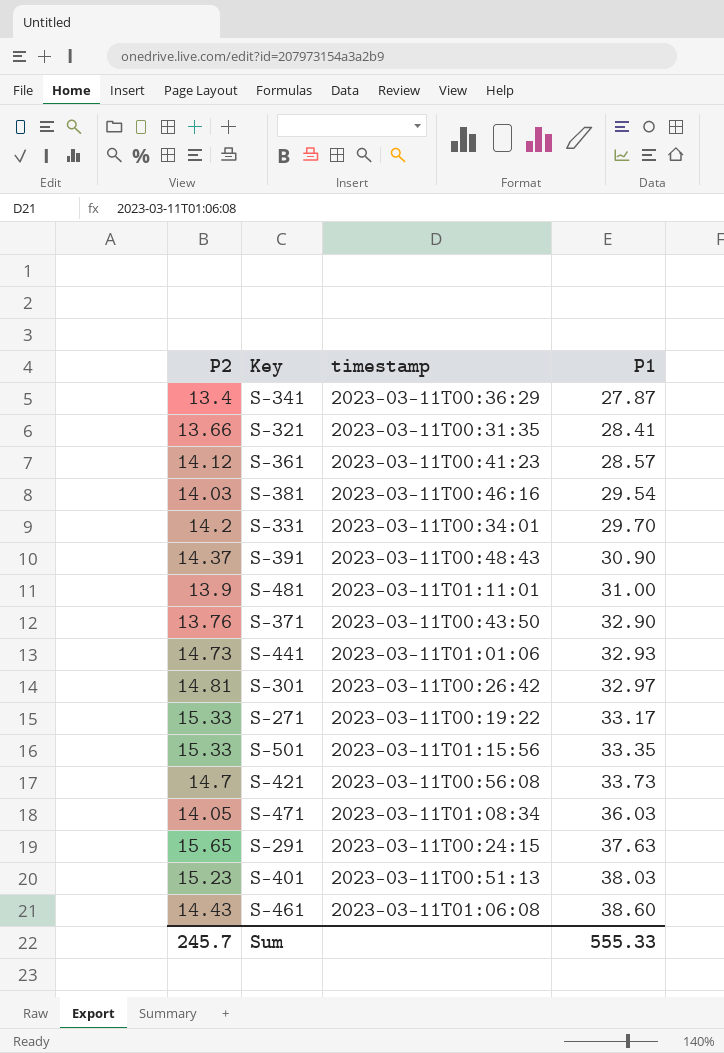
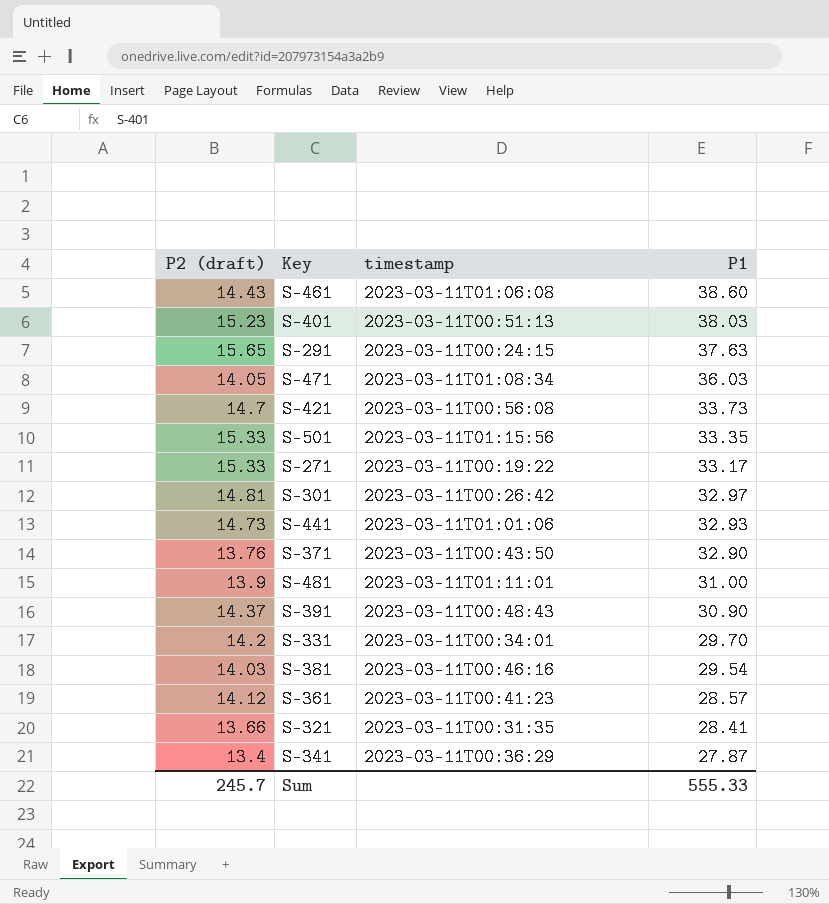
row order: P1 ascending -> P1 descending
column name: P2 -> P2 (draft)

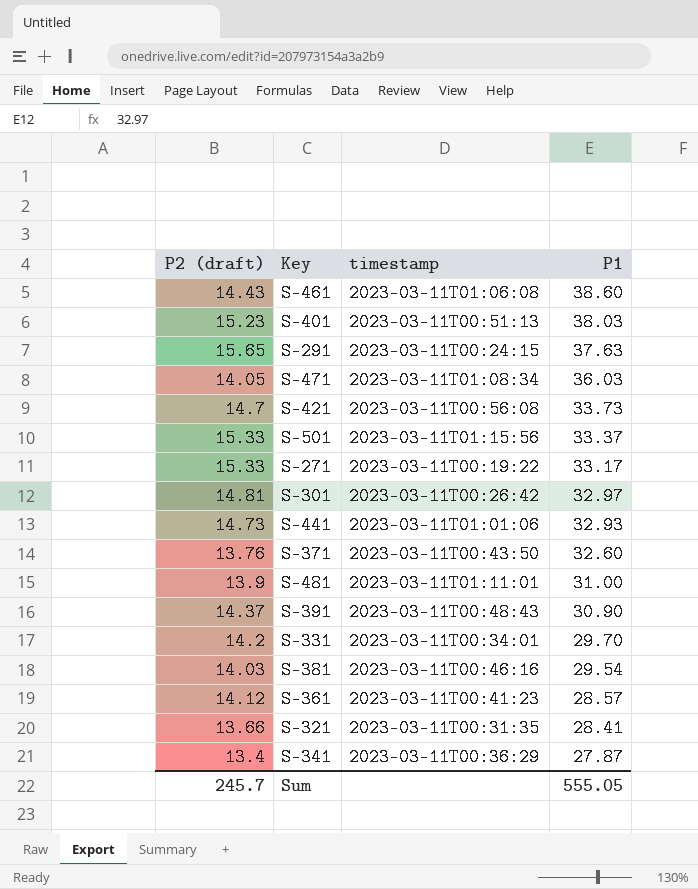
S-501 | P1: 33.35 -> 33.37
S-371 | P1: 32.90 -> 32.60
Sum | P1: 555.33 -> 555.05

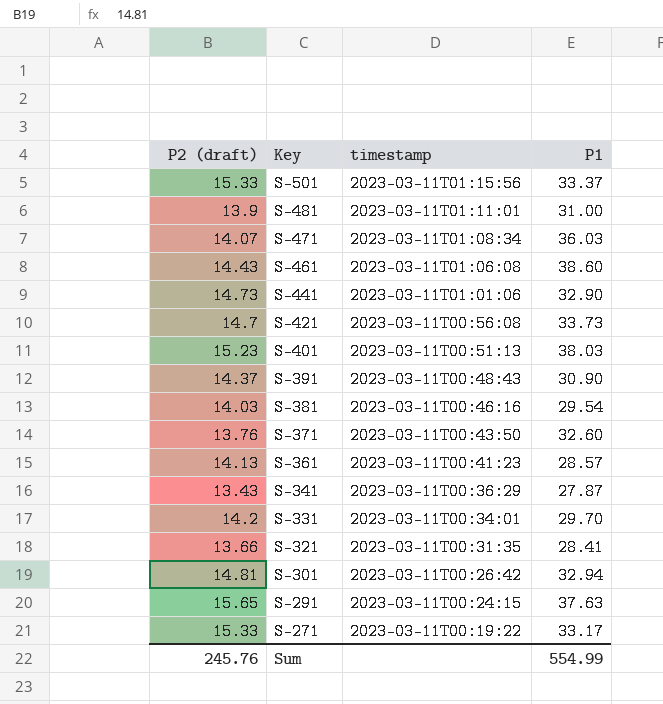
row order: P1 descending -> Key descending
S-471 | P2 (draft): 14.05 -> 14.07
S-441 | P1: 32.93 -> 32.90
S-361 | P2 (draft): 14.12 -> 14.13
S-341 | P2 (draft): 13.4 -> 13.43
S-301 | P1: 32.97 -> 32.94
Sum | P2 (draft): 245.7 -> 245.76
Sum | P1: 555.05 -> 554.99

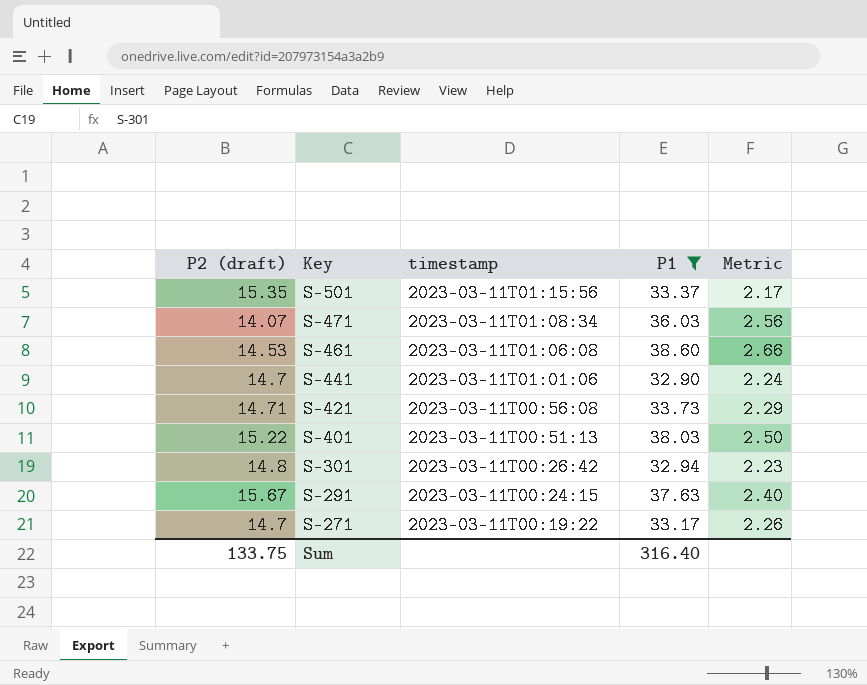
filter: none -> P1 >= 32.90
column Metric | formula: none -> [P1] / [P2 (draft)]
S-501 | P2 (draft): 15.33 -> 15.35
S-461 | P2 (draft): 14.43 -> 14.53
S-441 | P2 (draft): 14.73 -> 14.7
S-421 | P2 (draft): 14.7 -> 14.71
S-401 | P2 (draft): 15.23 -> 15.22
S-301 | P2 (draft): 14.81 -> 14.8
S-291 | P2 (draft): 15.65 -> 15.67
S-271 | P2 (draft): 15.33 -> 14.7
Sum | P2 (draft): 245.76 -> 133.75
Sum | P1: 554.99 -> 316.40

